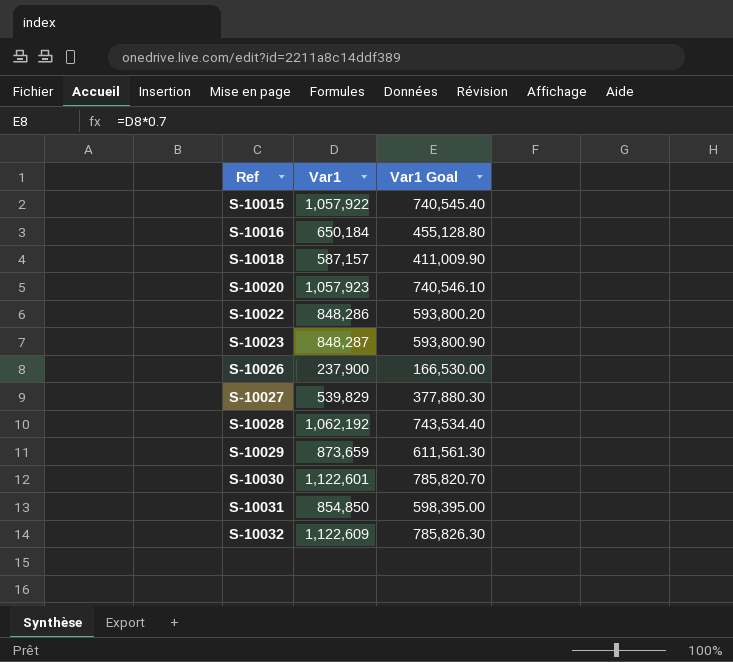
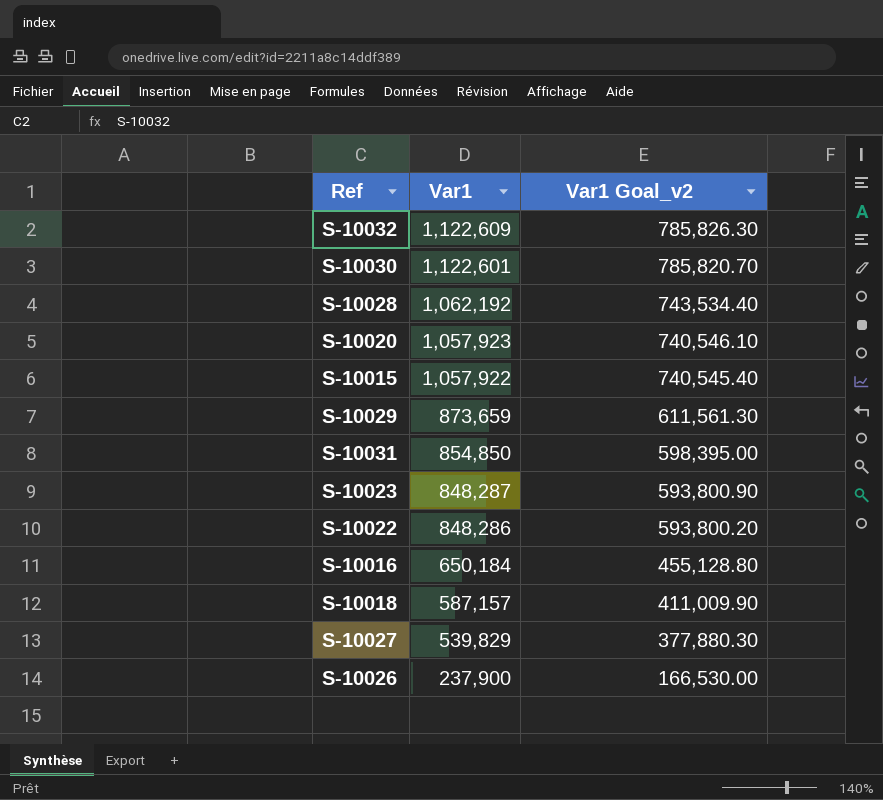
row order: Ref ascending -> Var1 descending
column name: Var1 Goal -> Var1 Goal_v2

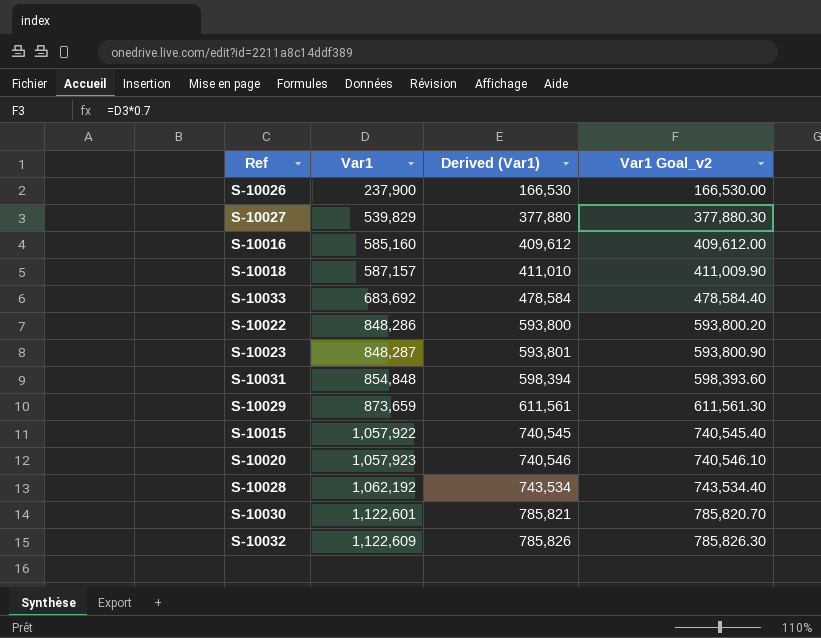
row order: Var1 descending -> Var1 ascending
column Derived (Var1) | formula: none -> [Var1] * 0.7
S-10016 | Var1: 650,184 -> 585,160
S-10016 | Var1 Goal_v2: 455,128.80 -> 409,612.00
row S-10033: none -> 683,692 | 478,584 | 478,584.40
S-10031 | Var1: 854,850 -> 854,848
S-10031 | Var1 Goal_v2: 598,395.00 -> 598,393.60

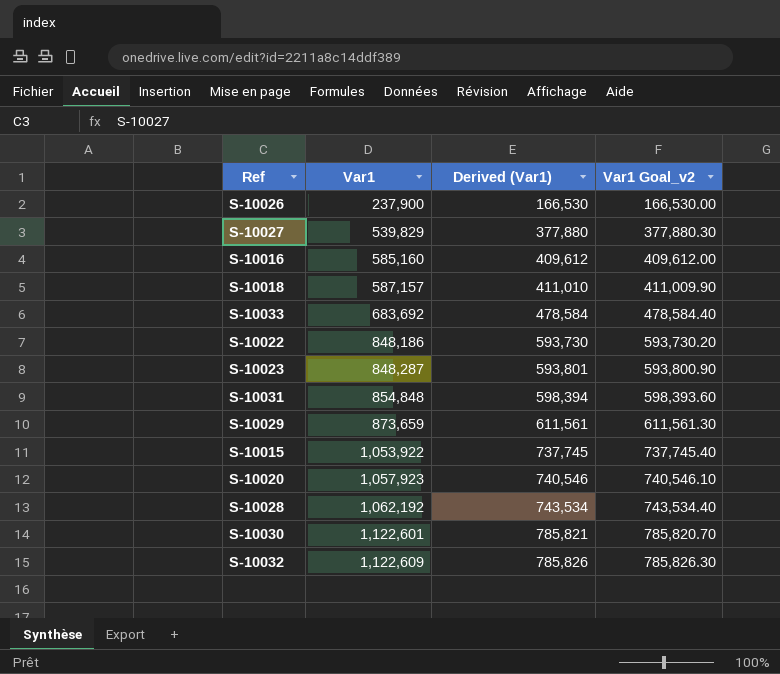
S-10022 | Var1: 848,286 -> 848,186
S-10022 | Derived (Var1): 593,800 -> 593,730
S-10022 | Var1 Goal_v2: 593,800.20 -> 593,730.20
S-10015 | Var1: 1,057,922 -> 1,053,922
S-10015 | Derived (Var1): 740,545 -> 737,745
S-10015 | Var1 Goal_v2: 740,545.40 -> 737,745.40

